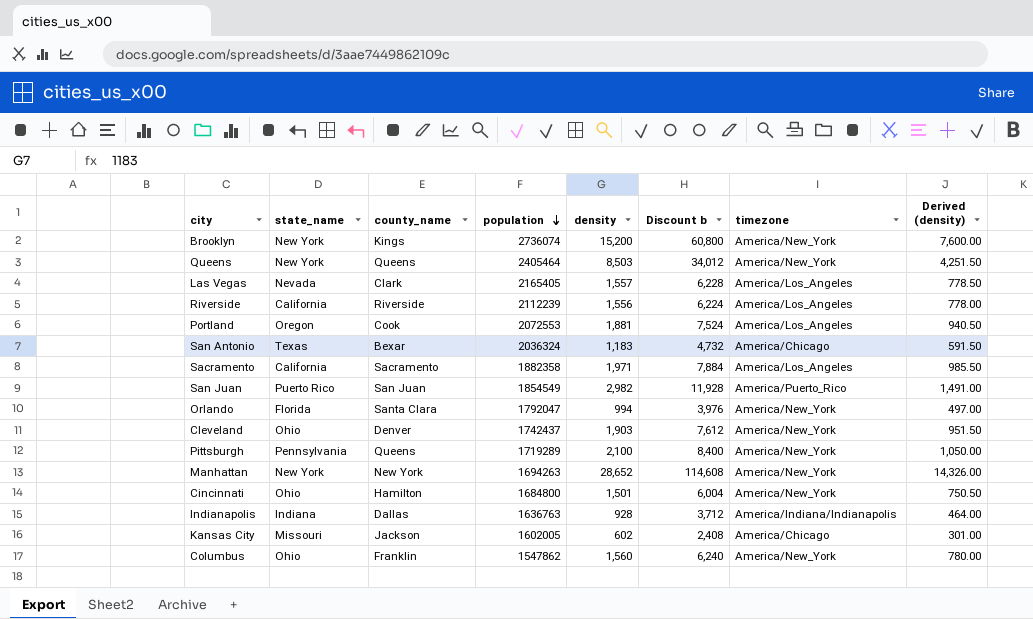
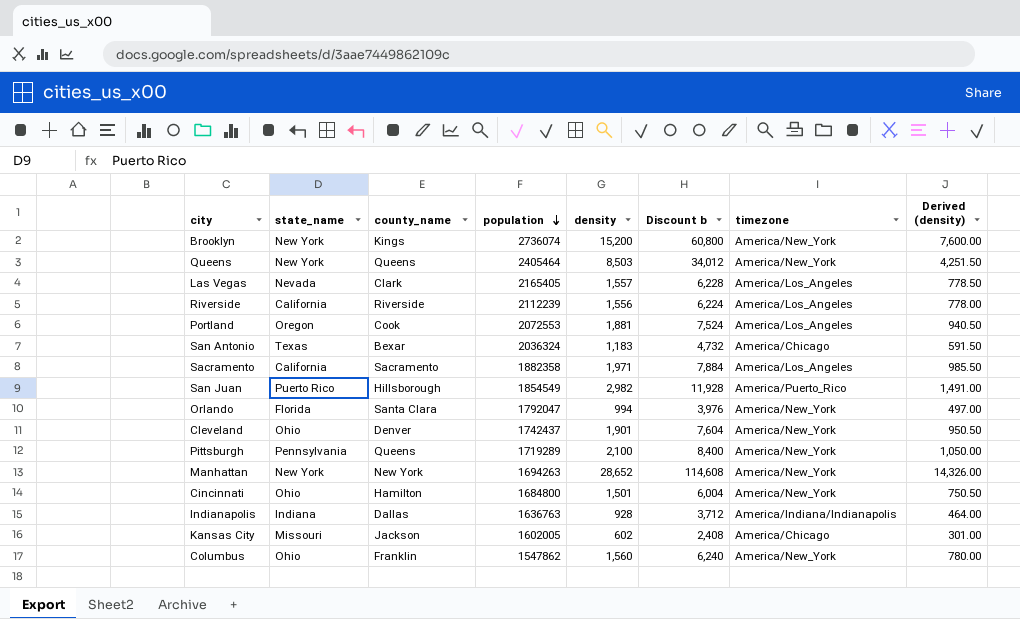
San Juan | county_name: San Juan -> Hillsborough
Cleveland | density: 1,903 -> 1,901
Cleveland | Discount b: 7,612 -> 7,604
Cleveland | Derived (density): 951.50 -> 950.50

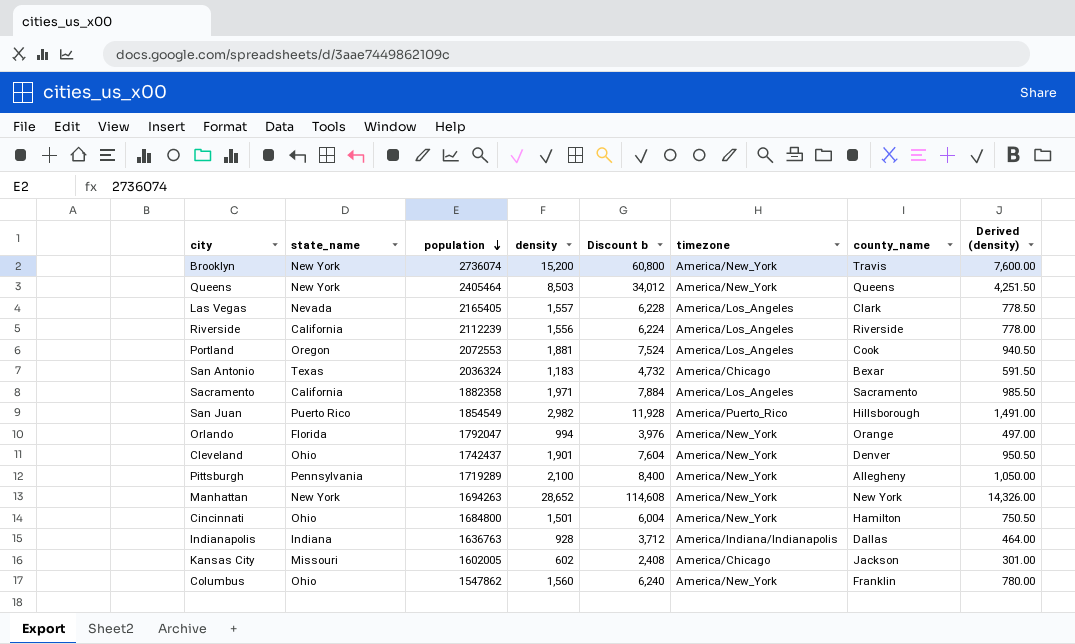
column county_name | position: 3 -> 7
Brooklyn | county_name: Kings -> Travis
Orlando | county_name: Santa Clara -> Orange
Pittsburgh | county_name: Queens -> Allegheny

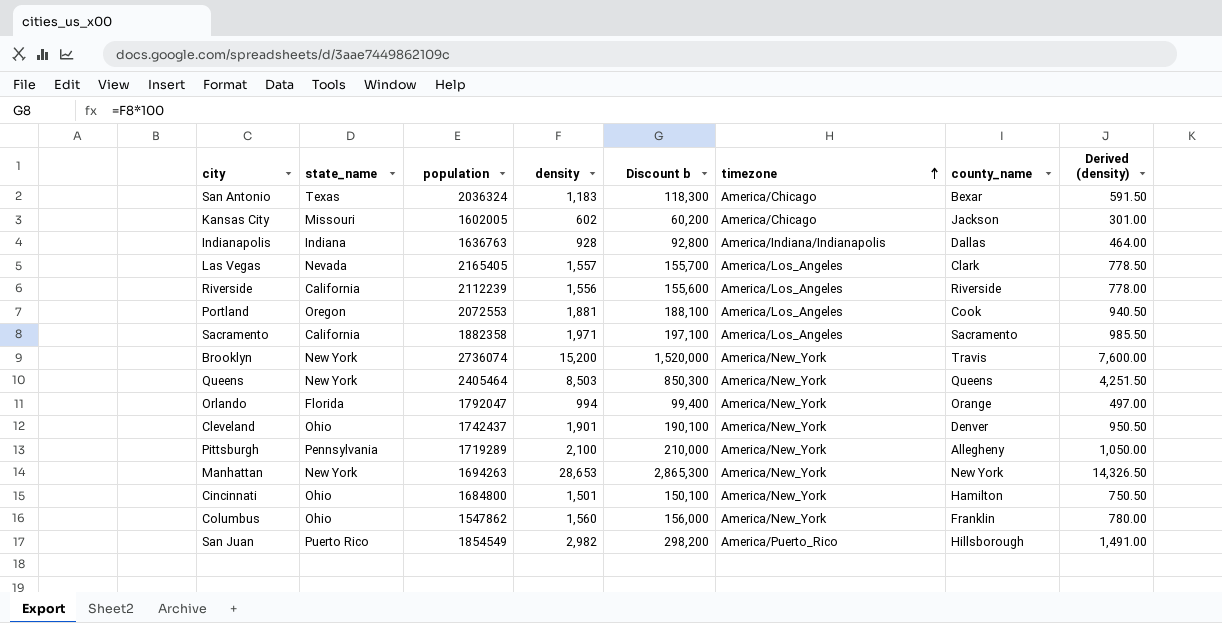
row order: population descending -> timezone ascending
column Discount b | formula: [density] * 4 -> [density] * 100
Manhattan | density: 28,652 -> 28,653
Manhattan | Derived (density): 14,326.00 -> 14,326.50

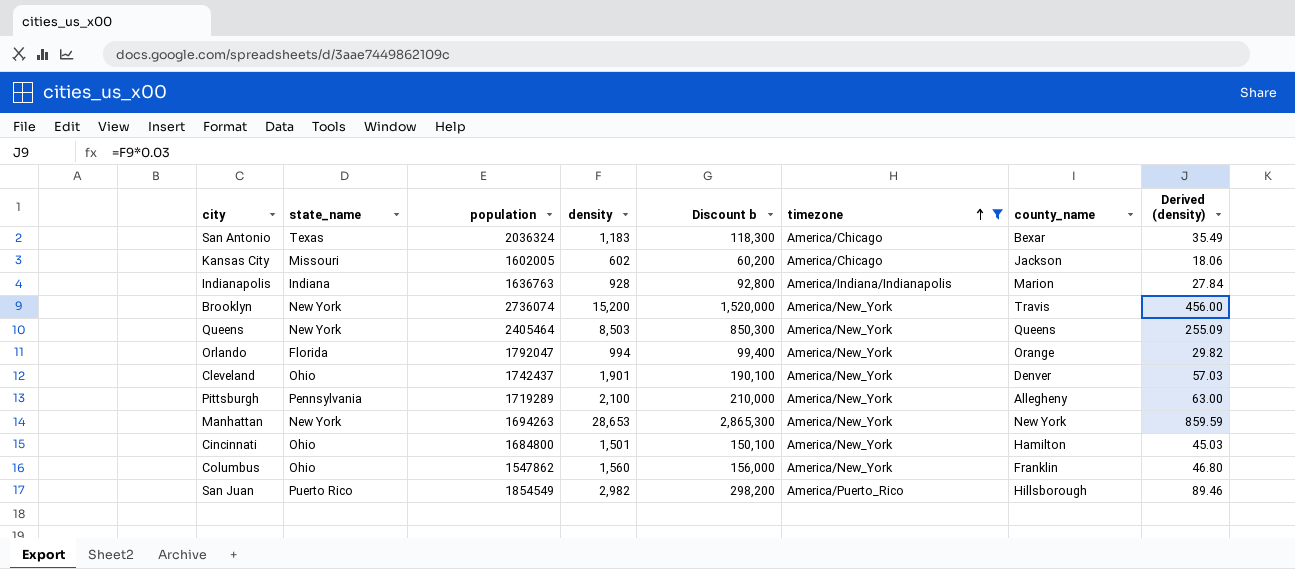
filter: none -> timezone != America/Los_Angeles
column Derived (density) | formula: [density] * 0.5 -> [density] * 0.03
Indianapolis | county_name: Dallas -> Marion

